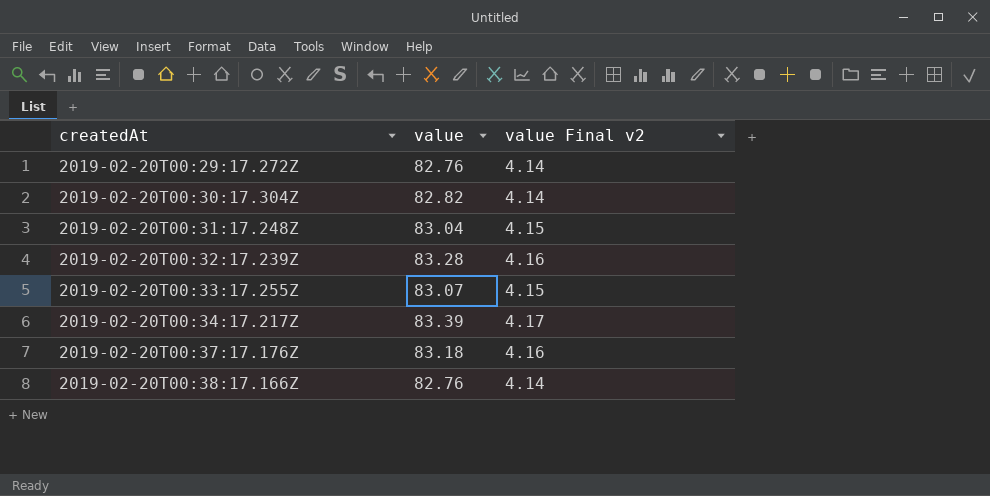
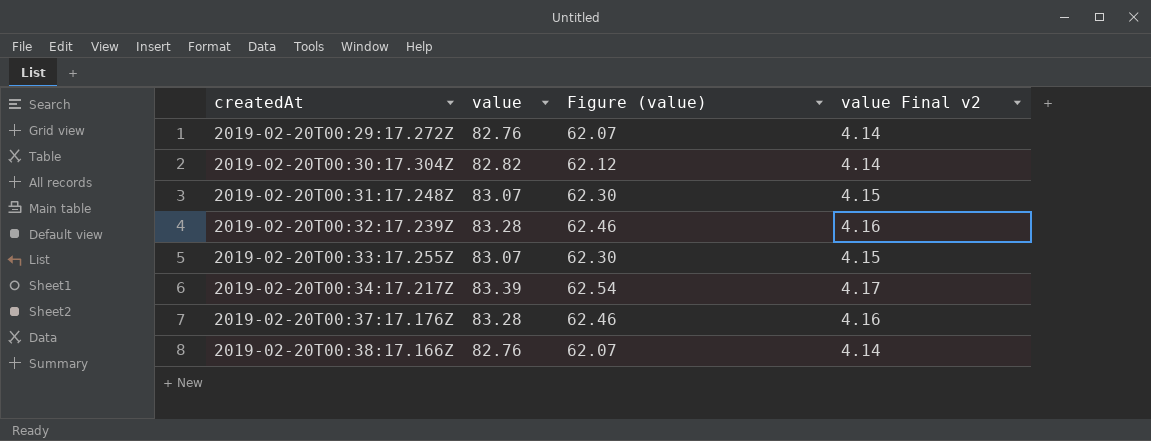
column Figure (value) | formula: none -> [value] * 0.75
2019-02-20T00:31:17.248Z | value: 83.04 -> 83.07
2019-02-20T00:37:17.176Z | value: 83.18 -> 83.28

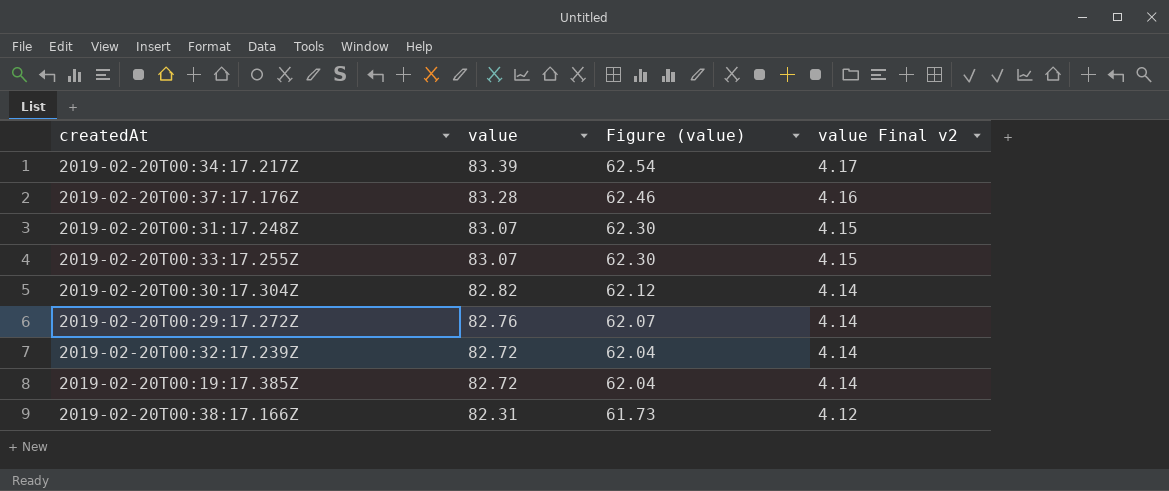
row order: createdAt ascending -> value descending
2019-02-20T00:32:17.239Z | value: 83.28 -> 82.72
2019-02-20T00:32:17.239Z | Figure (value): 62.46 -> 62.04
2019-02-20T00:32:17.239Z | value Final v2: 4.16 -> 4.14
row 2019-02-20T00:19:17.385Z: none -> 82.72 | 62.04 | 4.14
2019-02-20T00:38:17.166Z | value: 82.76 -> 82.31
2019-02-20T00:38:17.166Z | Figure (value): 62.07 -> 61.73
2019-02-20T00:38:17.166Z | value Final v2: 4.14 -> 4.12

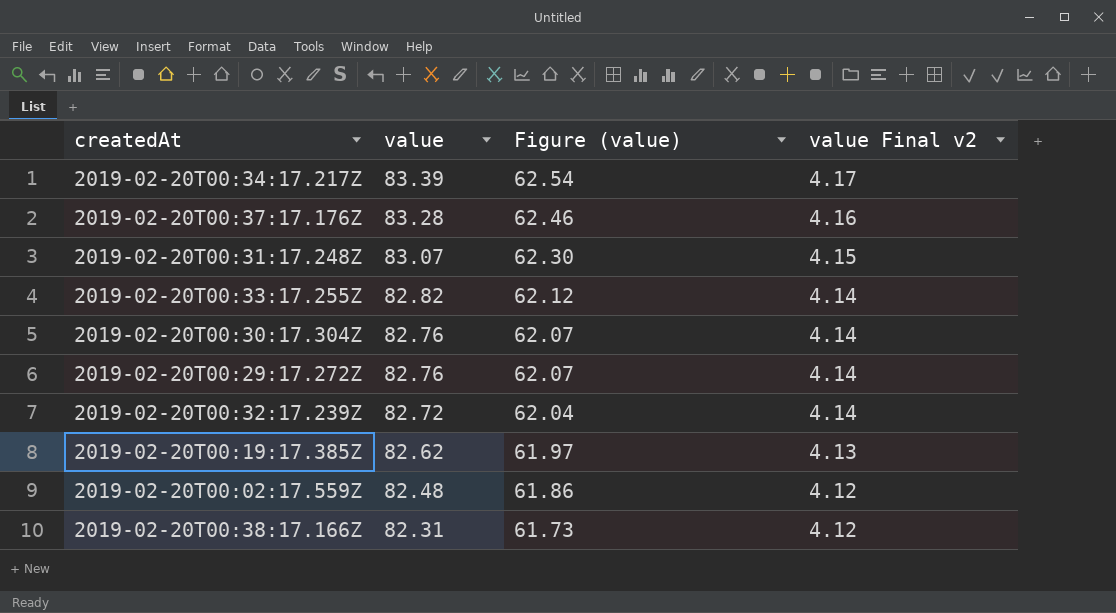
2019-02-20T00:33:17.255Z | value: 83.07 -> 82.82
2019-02-20T00:33:17.255Z | Figure (value): 62.30 -> 62.12
2019-02-20T00:33:17.255Z | value Final v2: 4.15 -> 4.14
2019-02-20T00:30:17.304Z | value: 82.82 -> 82.76
2019-02-20T00:30:17.304Z | Figure (value): 62.12 -> 62.07
2019-02-20T00:19:17.385Z | value: 82.72 -> 82.62
2019-02-20T00:19:17.385Z | Figure (value): 62.04 -> 61.97
2019-02-20T00:19:17.385Z | value Final v2: 4.14 -> 4.13
row 2019-02-20T00:02:17.559Z: none -> 82.48 | 61.86 | 4.12

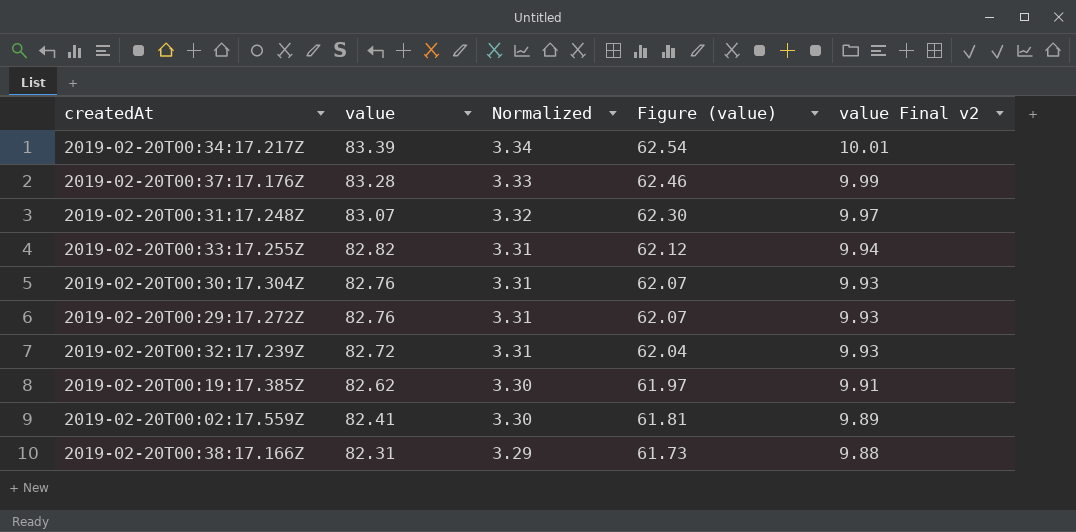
column Normalized | formula: none -> [value] * 0.04
column value Final v2 | formula: [value] * 0.05 -> [value] * 0.12
2019-02-20T00:02:17.559Z | value: 82.48 -> 82.41
2019-02-20T00:02:17.559Z | Figure (value): 61.86 -> 61.81

